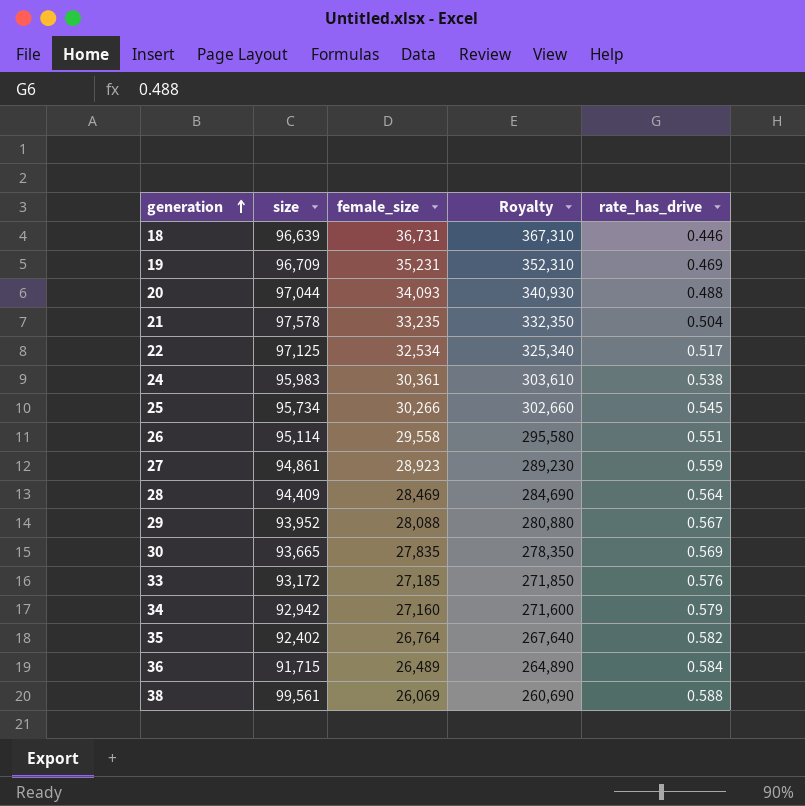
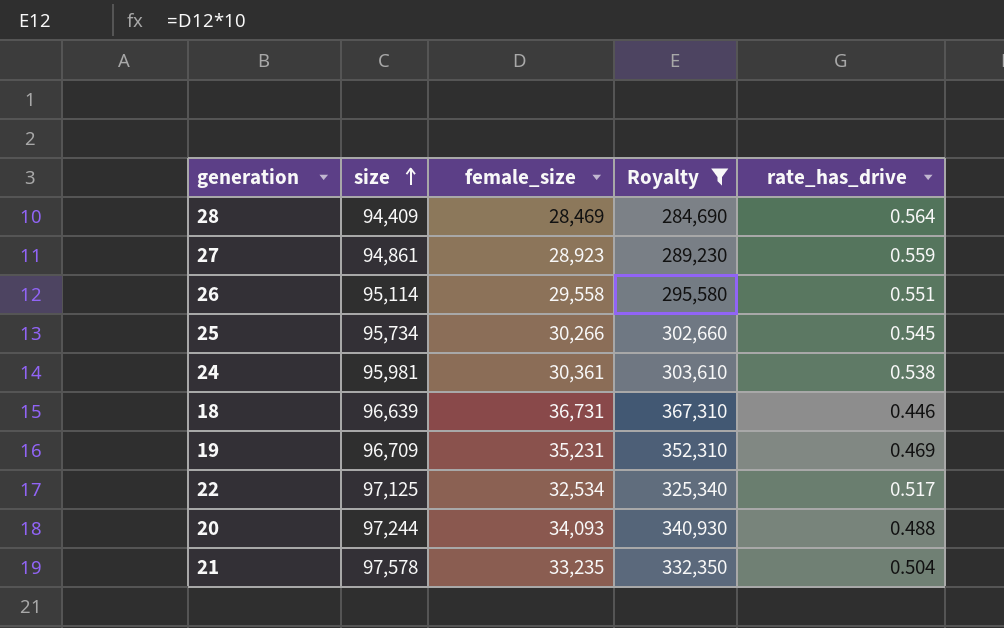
filter: none -> Royalty >= 284,690
row order: generation ascending -> size ascending
24 | size: 95,983 -> 95,981
20 | size: 97,044 -> 97,244

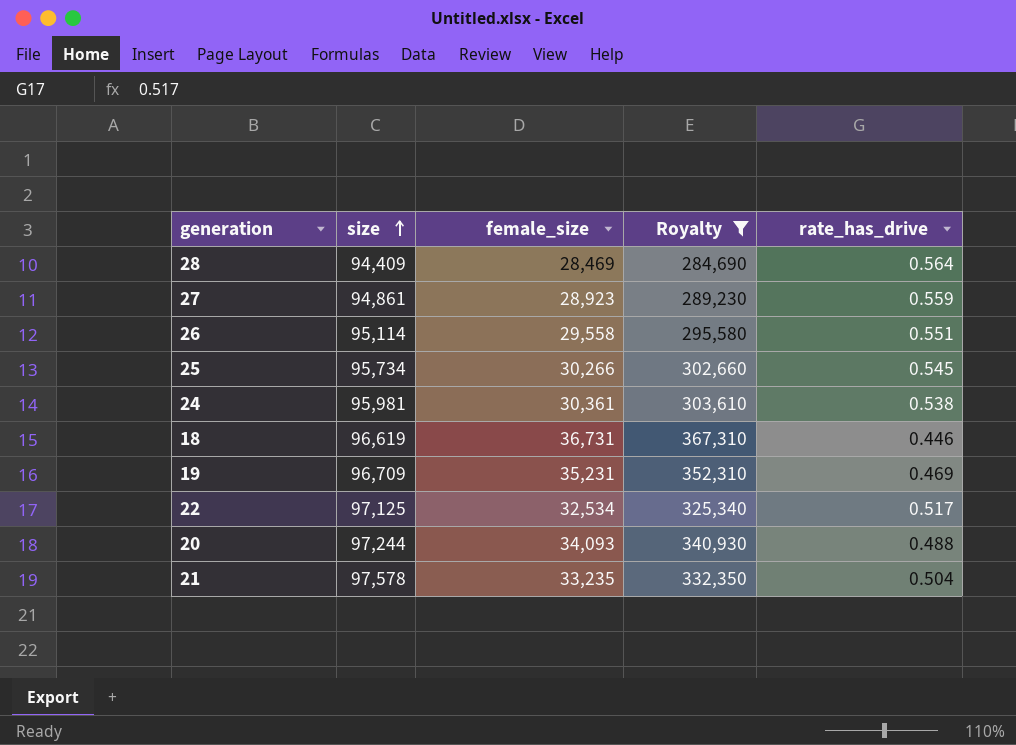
18 | size: 96,639 -> 96,619

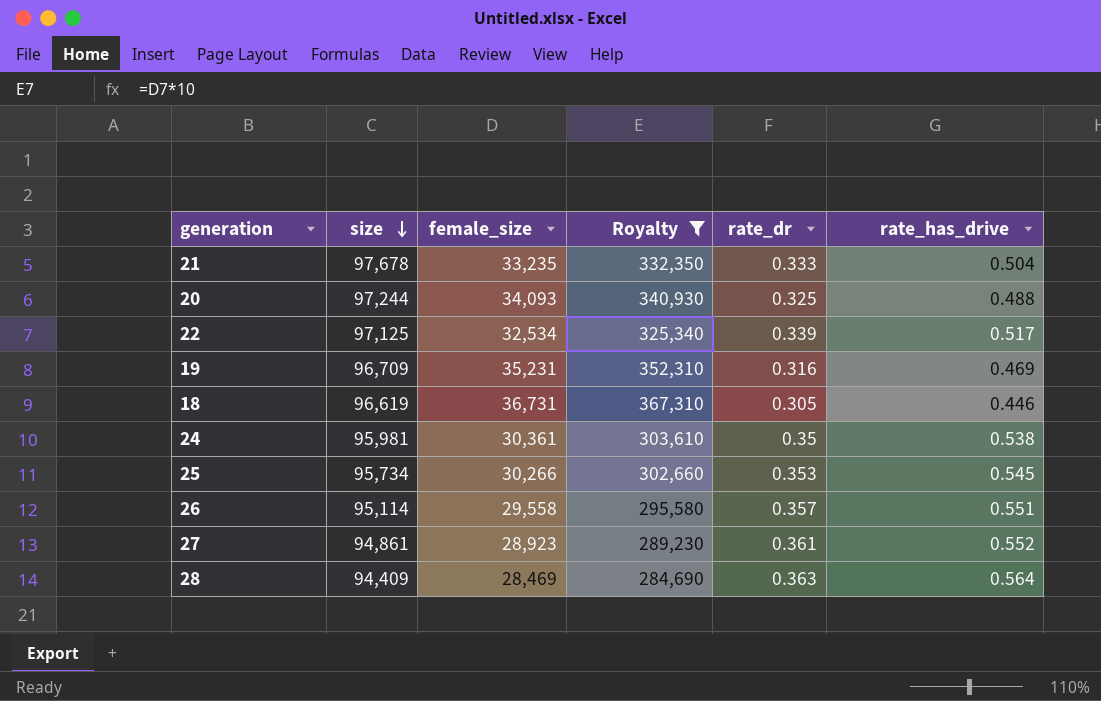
row order: size ascending -> size descending
column rate_dr | position: none -> 5
21 | size: 97,578 -> 97,678
27 | rate_has_drive: 0.559 -> 0.552

